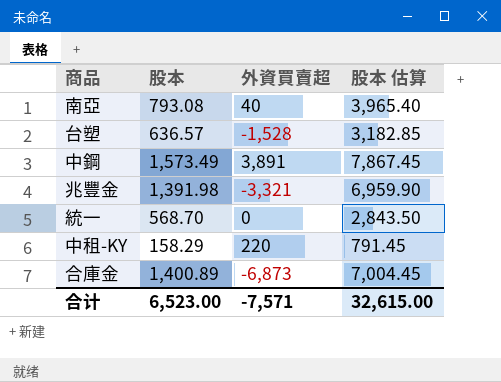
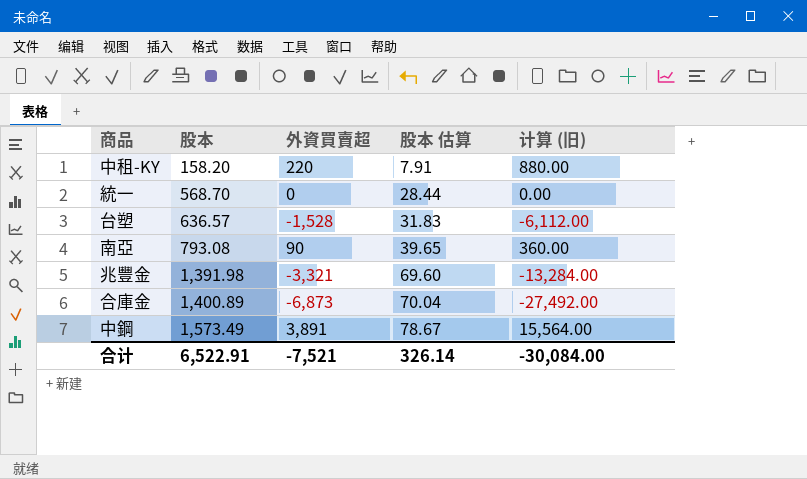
row order: none -> 股本 ascending
column 股本 估算 | formula: [股本] * 5 -> [股本] * 0.05
column 计算 (旧) | formula: none -> [外資買賣超] * 4
中租-KY | 股本: 158.29 -> 158.20
南亞 | 外資買賣超: 40 -> 90
合计 | 股本: 6,523.00 -> 6,522.91
合计 | 外資買賣超: -7,571 -> -7,521
合计 | 股本 估算: 32,615.00 -> 326.14

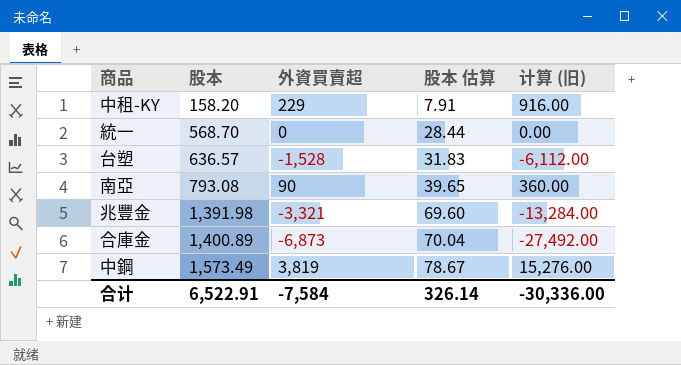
中租-KY | 外資買賣超: 220 -> 229
中租-KY | 计算 (旧): 880.00 -> 916.00
中鋼 | 外資買賣超: 3,891 -> 3,819
中鋼 | 计算 (旧): 15,564.00 -> 15,276.00
合计 | 外資買賣超: -7,521 -> -7,584
合计 | 计算 (旧): -30,084.00 -> -30,336.00

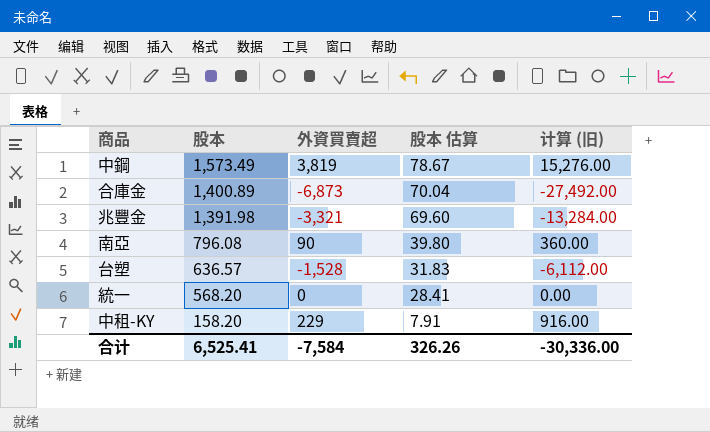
row order: 股本 ascending -> 股本 descending
南亞 | 股本: 793.08 -> 796.08
南亞 | 股本 估算: 39.65 -> 39.80
統一 | 股本: 568.70 -> 568.20
統一 | 股本 估算: 28.44 -> 28.41
合计 | 股本: 6,522.91 -> 6,525.41
合计 | 股本 估算: 326.14 -> 326.26

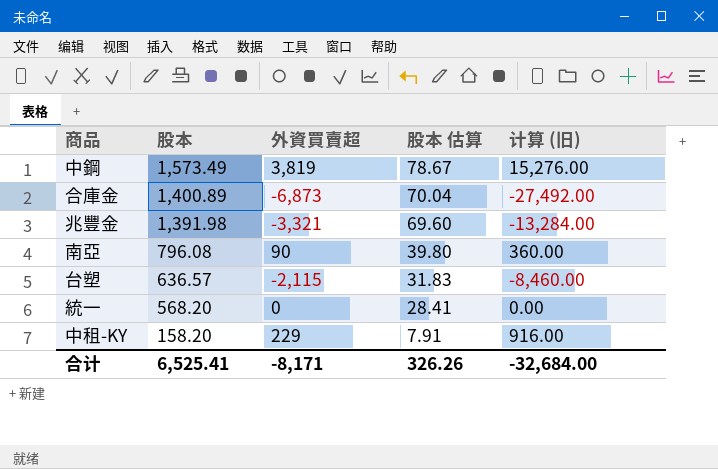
台塑 | 外資買賣超: -1,528 -> -2,115
台塑 | 计算 (旧): -6,112.00 -> -8,460.00
合计 | 外資買賣超: -7,584 -> -8,171
合计 | 计算 (旧): -30,336.00 -> -32,684.00

